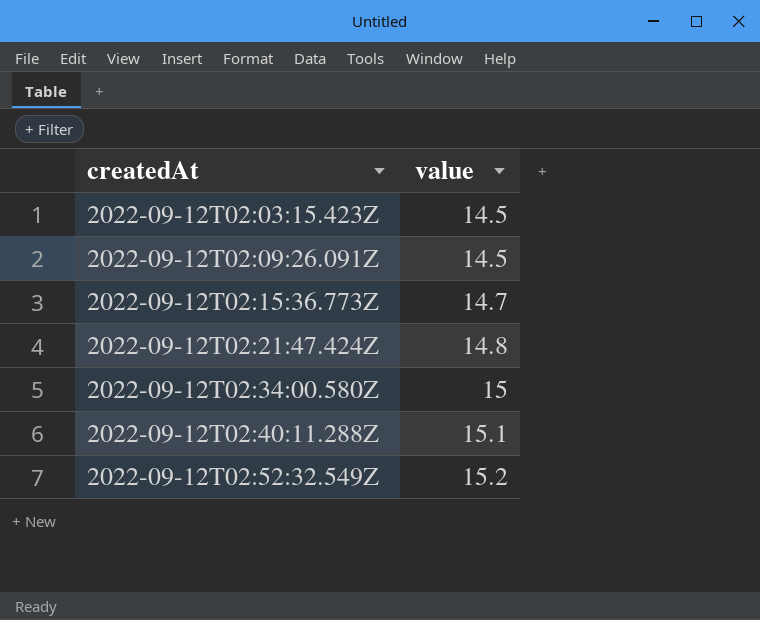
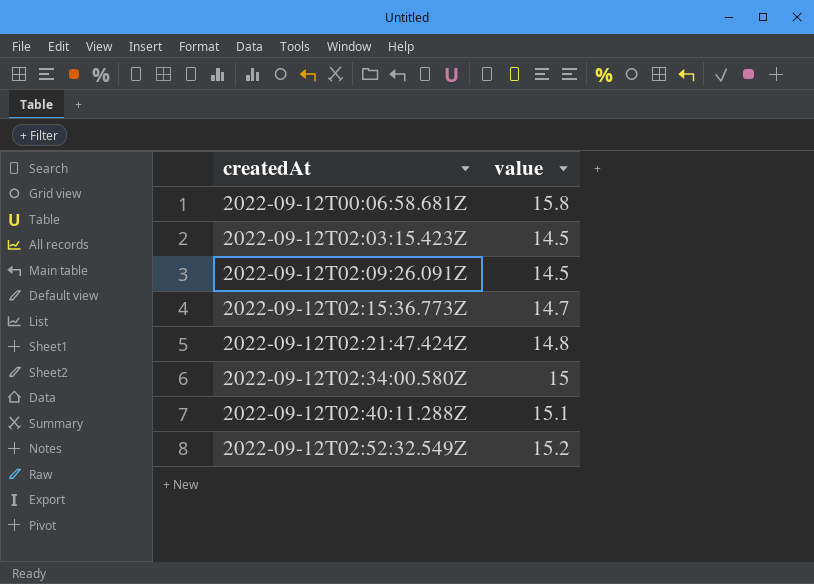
row 2022-09-12T00:06:58.681Z: none -> 15.8

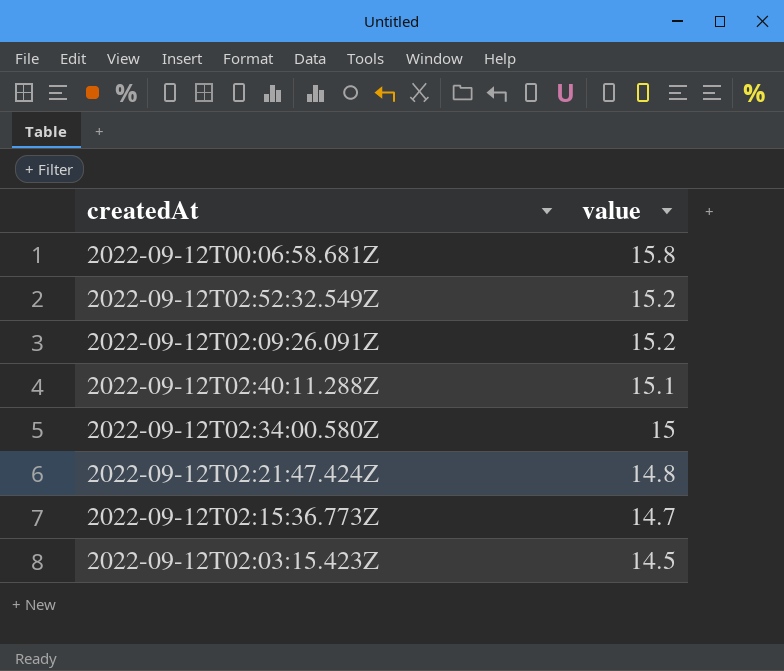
row order: createdAt ascending -> value descending
2022-09-12T02:09:26.091Z | value: 14.5 -> 15.2

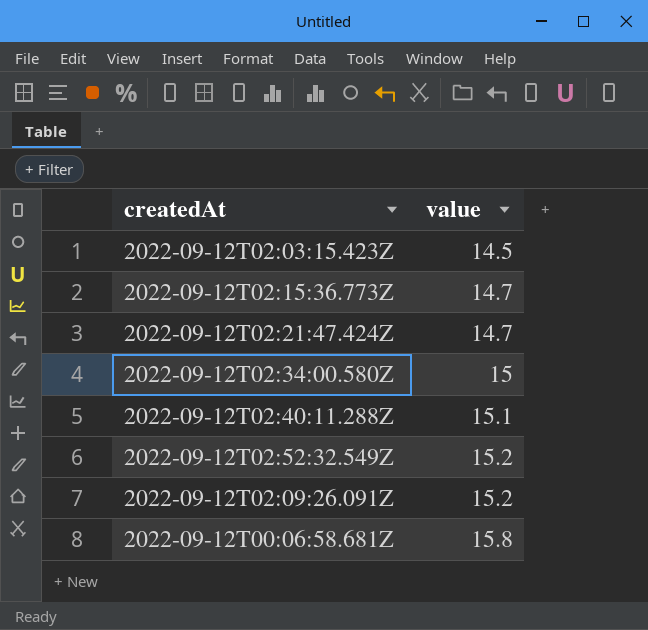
row order: value descending -> value ascending
2022-09-12T02:21:47.424Z | value: 14.8 -> 14.7

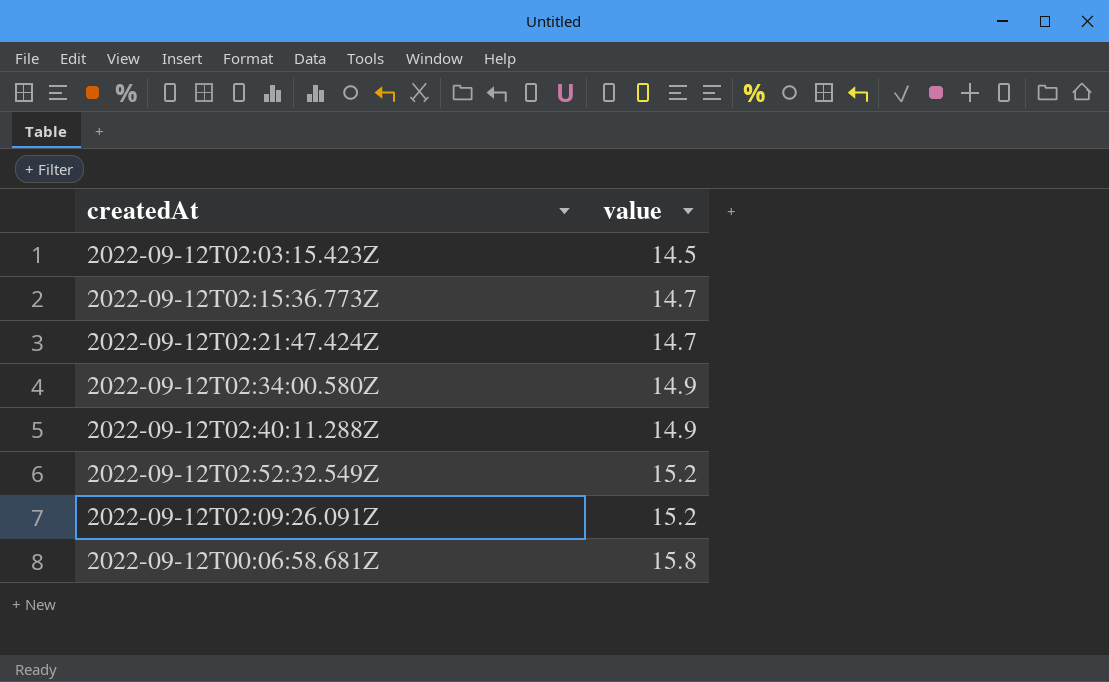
2022-09-12T02:34:00.580Z | value: 15 -> 14.9
2022-09-12T02:40:11.288Z | value: 15.1 -> 14.9

